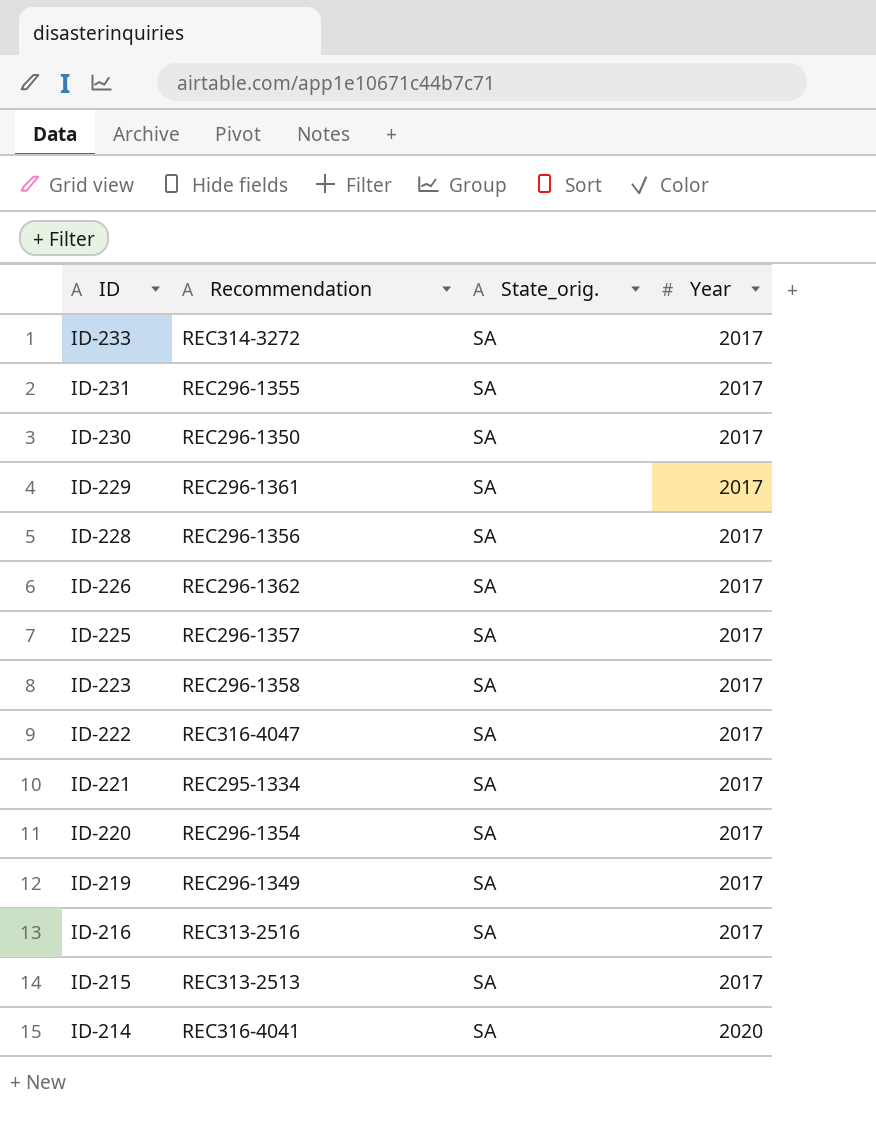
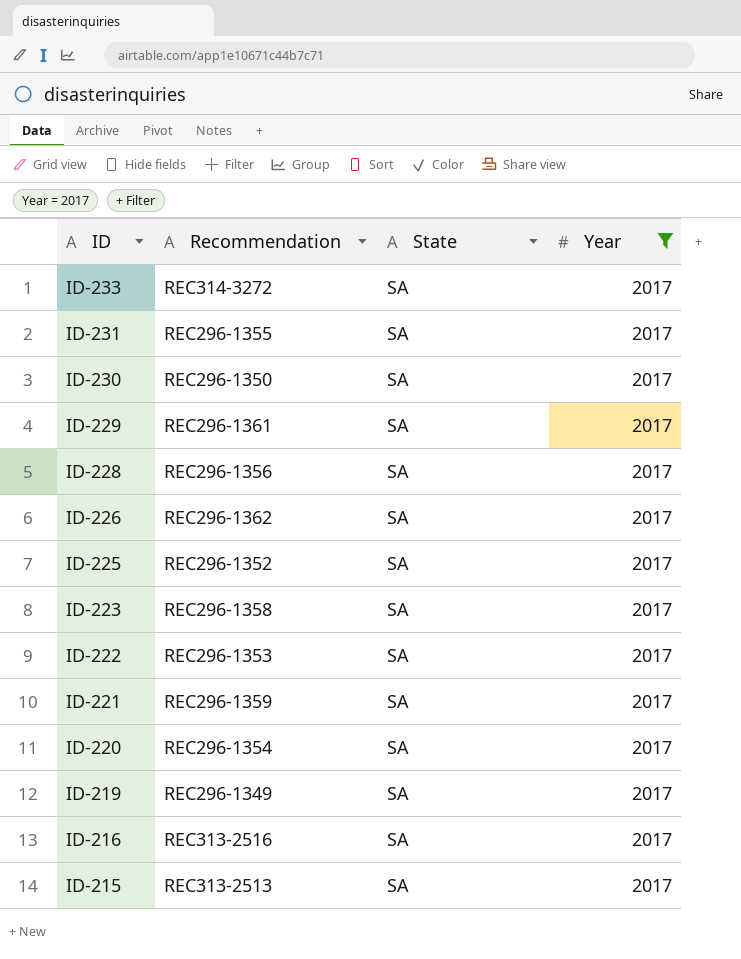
filter: none -> Year = 2017
column name: State_orig. -> State
ID-225 | Recommendation: REC296-1357 -> REC296-1352
ID-222 | Recommendation: REC316-4047 -> REC296-1353
ID-221 | Recommendation: REC295-1334 -> REC296-1359

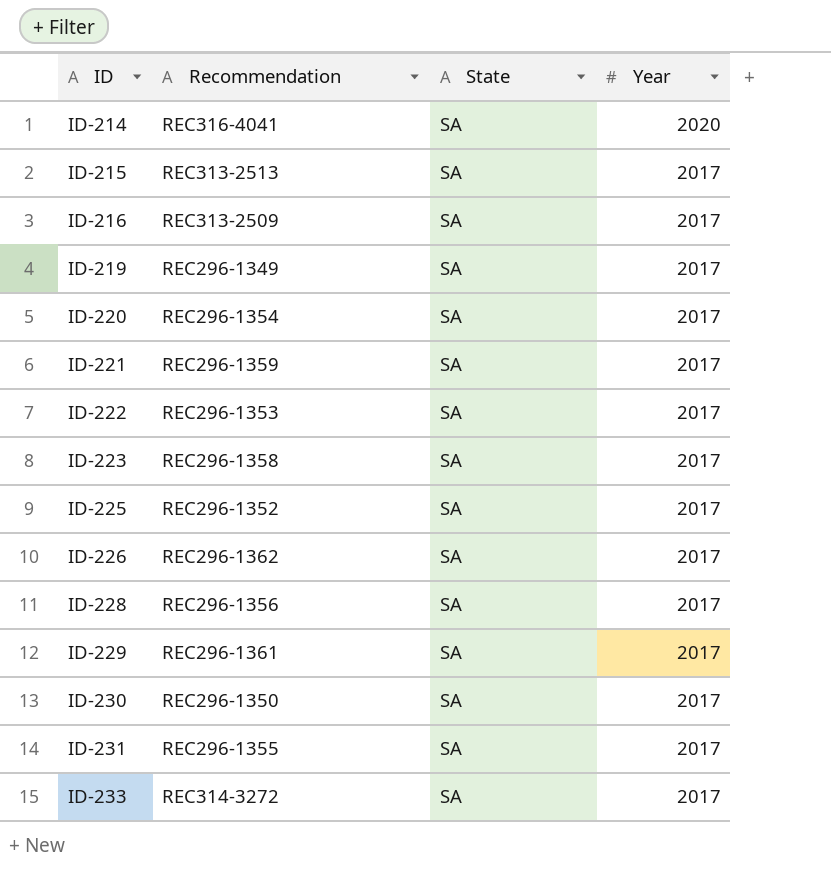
filter: Year = 2017 -> none
row order: ID descending -> ID ascending
ID-216 | Recommendation: REC313-2516 -> REC313-2509

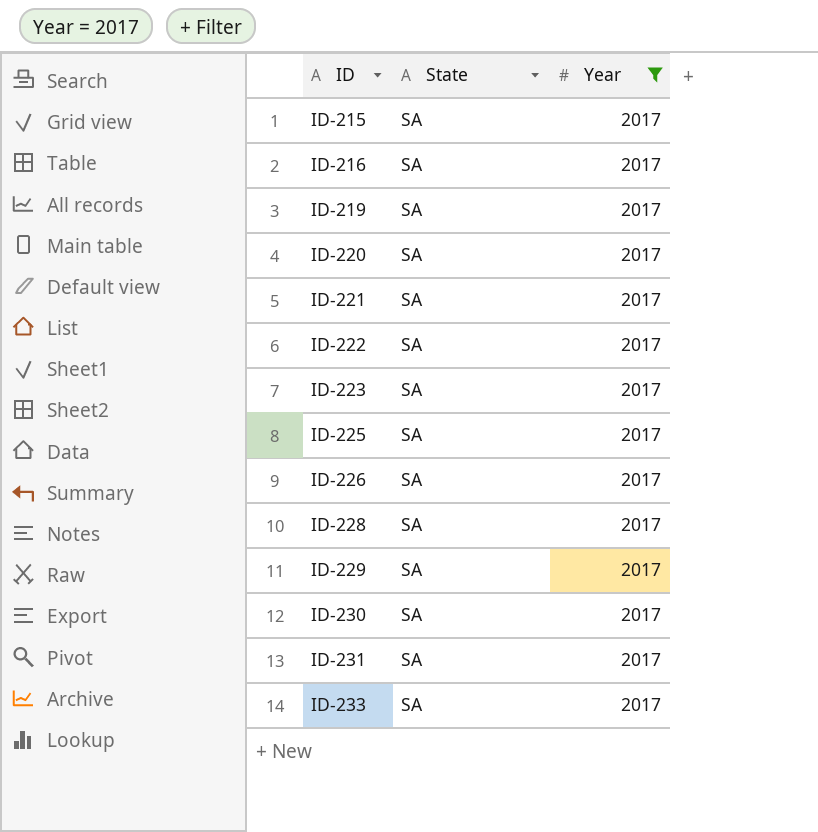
filter: none -> Year = 2017
column Recommendation | position: 2 -> none

